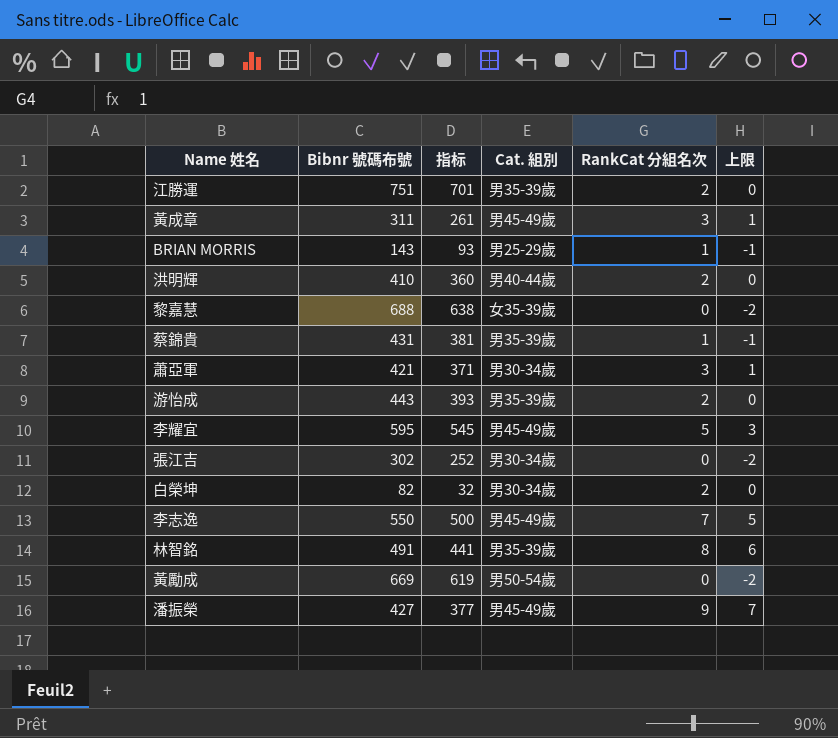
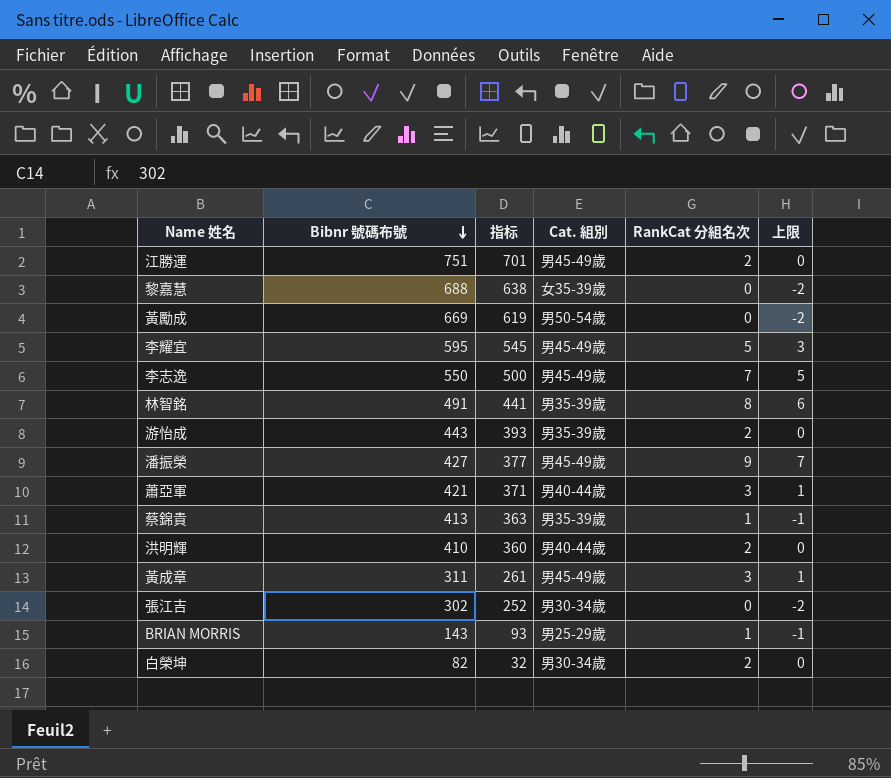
row order: none -> Bibnr 號碼布號 descending
江勝運 | Cat. 組別: 男35-39歲 -> 男45-49歲
蕭亞軍 | Cat. 組別: 男30-34歲 -> 男40-44歲
蔡錦貴 | Bibnr 號碼布號: 431 -> 413
蔡錦貴 | 指标: 381 -> 363

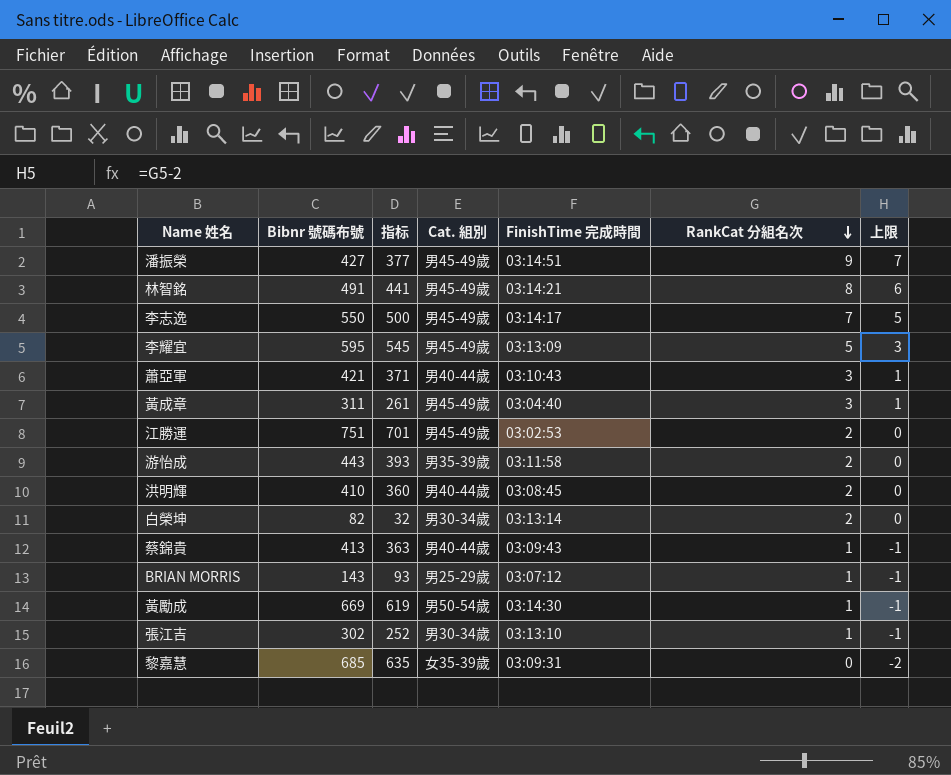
row order: Bibnr 號碼布號 descending -> RankCat 分組名次 descending
column FinishTime 完成時間 | position: none -> 5
林智銘 | Cat. 組別: 男35-39歲 -> 男45-49歲
蔡錦貴 | Cat. 組別: 男35-39歲 -> 男40-44歲
黃勵成 | RankCat 分組名次: 0 -> 1
黃勵成 | 上限: -2 -> -1
張江吉 | RankCat 分組名次: 0 -> 1
張江吉 | 上限: -2 -> -1
黎嘉慧 | Bibnr 號碼布號: 688 -> 685
黎嘉慧 | 指标: 638 -> 635

